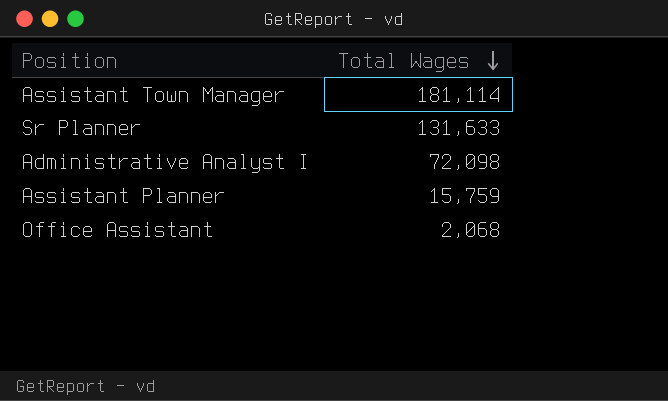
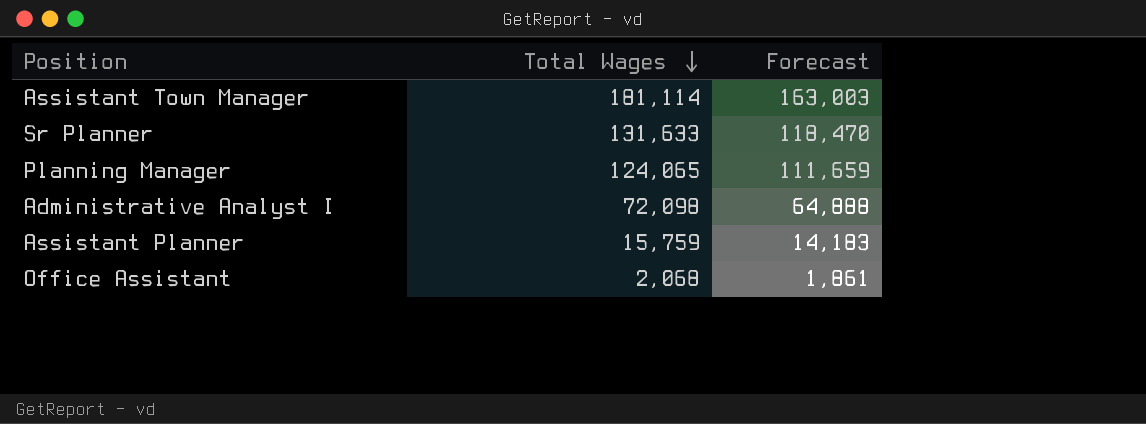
column Forecast | formula: none -> [Total Wages] * 0.9
row Planning Manager: none -> 124,065 | 111,659

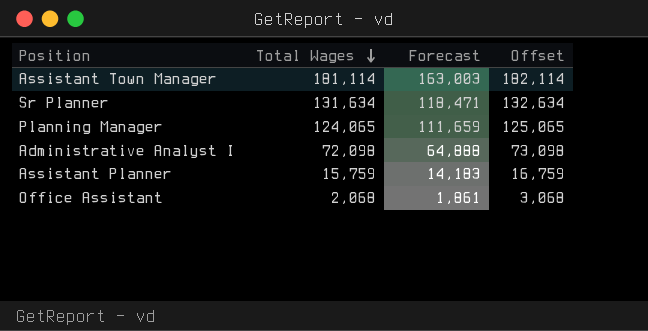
column Offset | formula: none -> [Total Wages] + 1000
Sr Planner | Total Wages: 131,633 -> 131,634
Sr Planner | Forecast: 118,470 -> 118,471

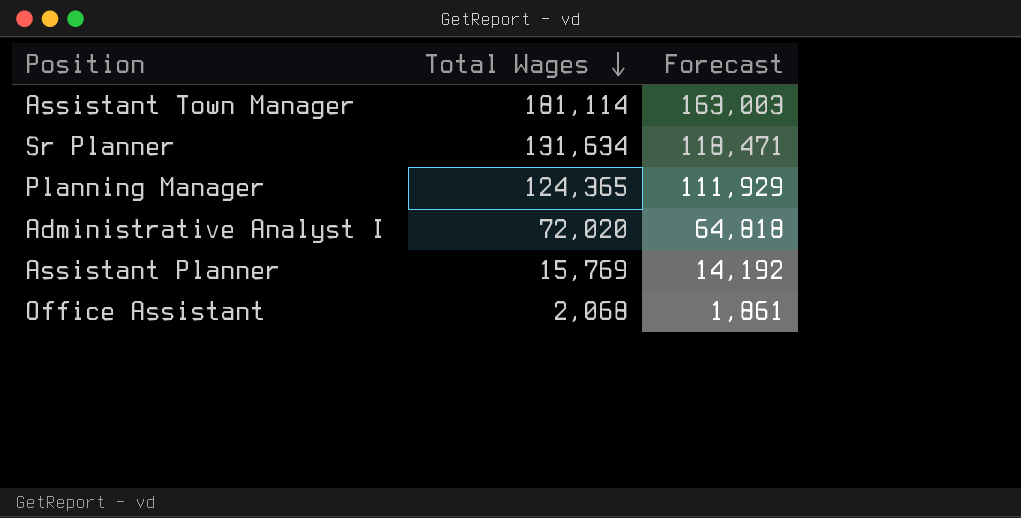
column Offset | formula: [Total Wages] + 1000 -> none
Planning Manager | Total Wages: 124,065 -> 124,365
Planning Manager | Forecast: 111,659 -> 111,929
Administrative Analyst I | Total Wages: 72,098 -> 72,020
Administrative Analyst I | Forecast: 64,888 -> 64,818
Assistant Planner | Total Wages: 15,759 -> 15,769
Assistant Planner | Forecast: 14,183 -> 14,192

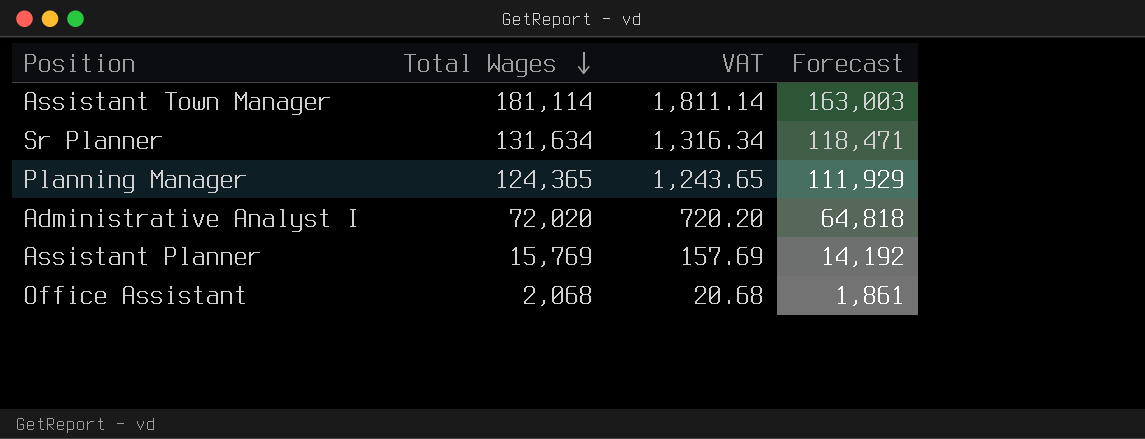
column VAT | formula: none -> [Total Wages] * 0.01

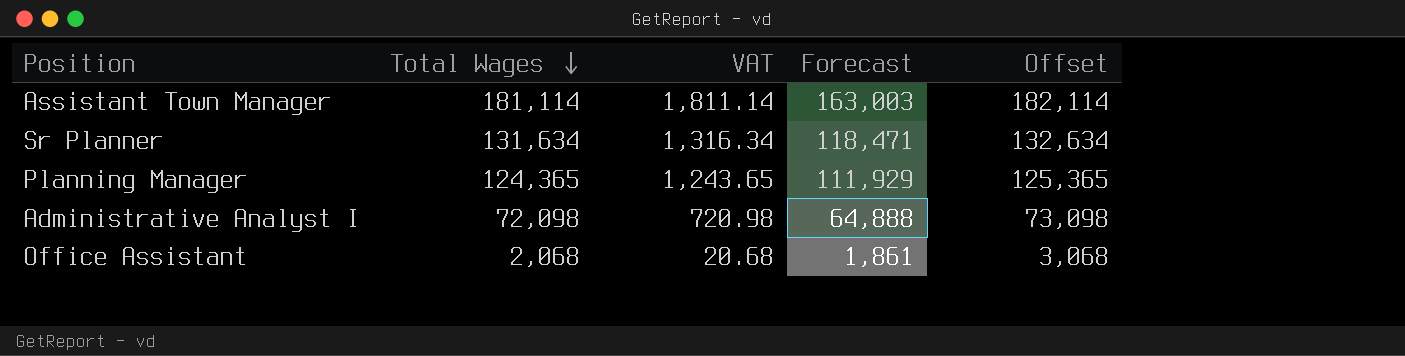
column Offset | formula: none -> [Total Wages] + 1000
row Assistant Planner: 15,769 | 157.69 | 14,192 -> none
Administrative Analyst I | Total Wages: 72,020 -> 72,098
Administrative Analyst I | VAT: 720.20 -> 720.98
Administrative Analyst I | Forecast: 64,818 -> 64,888

